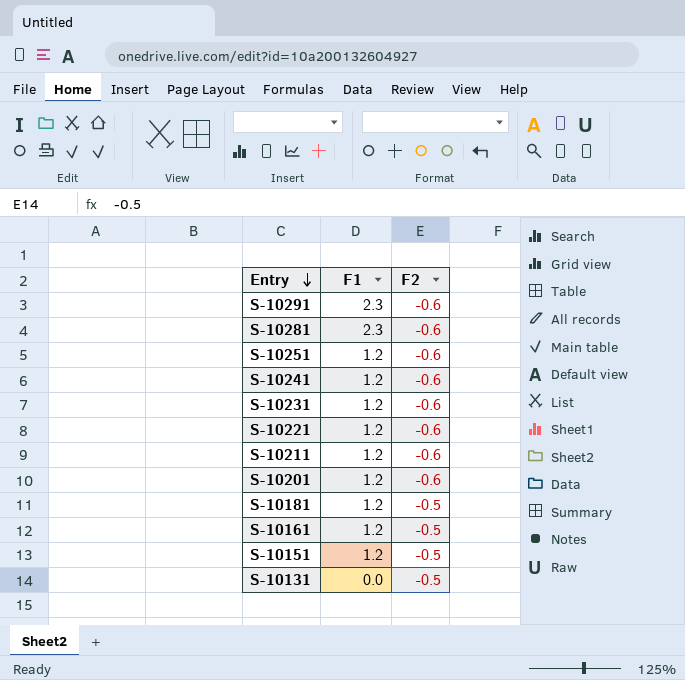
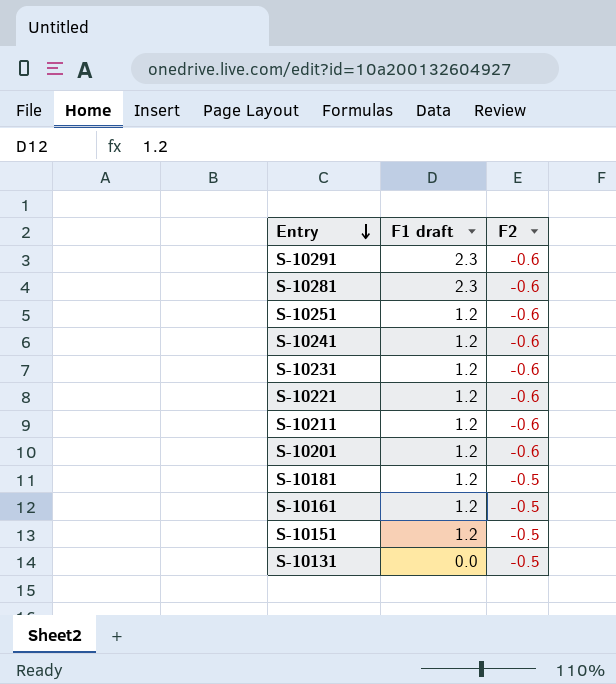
column name: F1 -> F1 draft

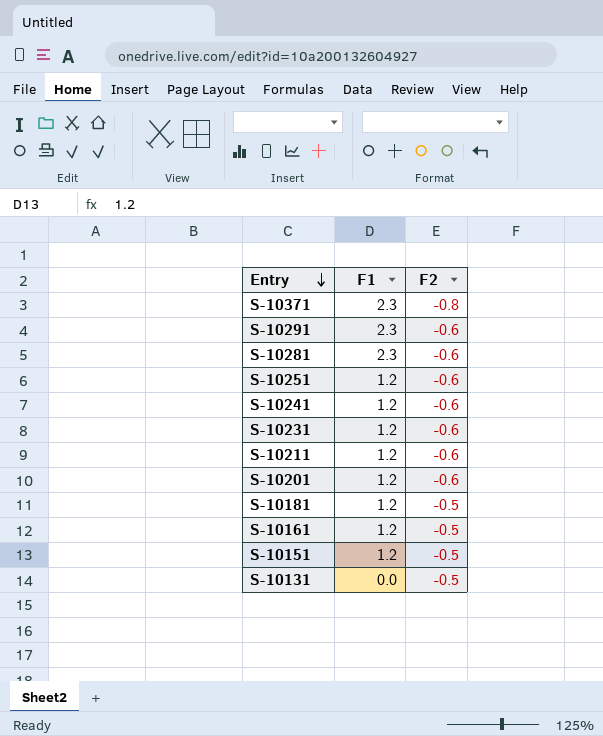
column name: F1 draft -> F1
row S-10221: 1.2 | -0.6 -> none
row S-10371: none -> 2.3 | -0.8

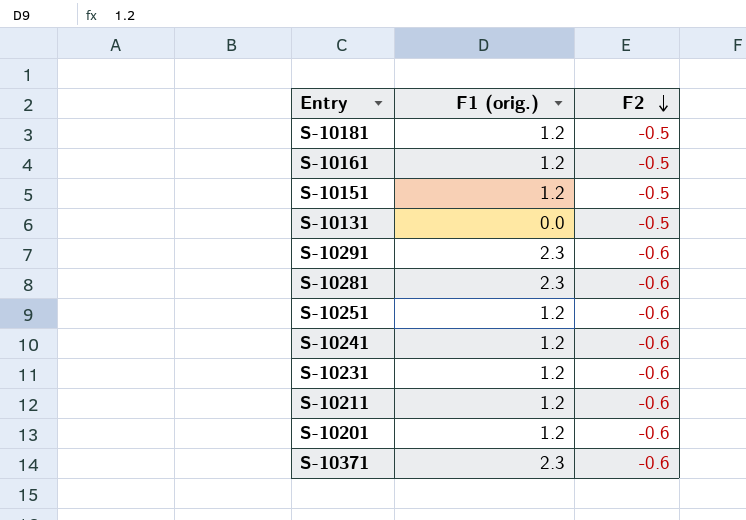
row order: Entry descending -> F2 descending
column name: F1 -> F1 (orig.)
S-10371 | F2: -0.8 -> -0.6

